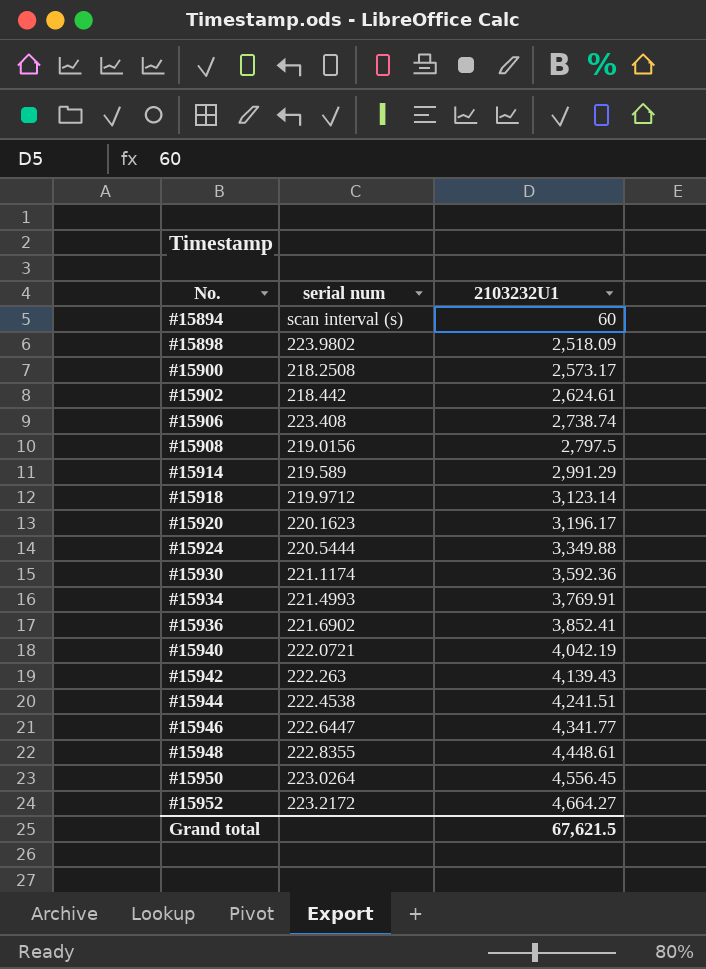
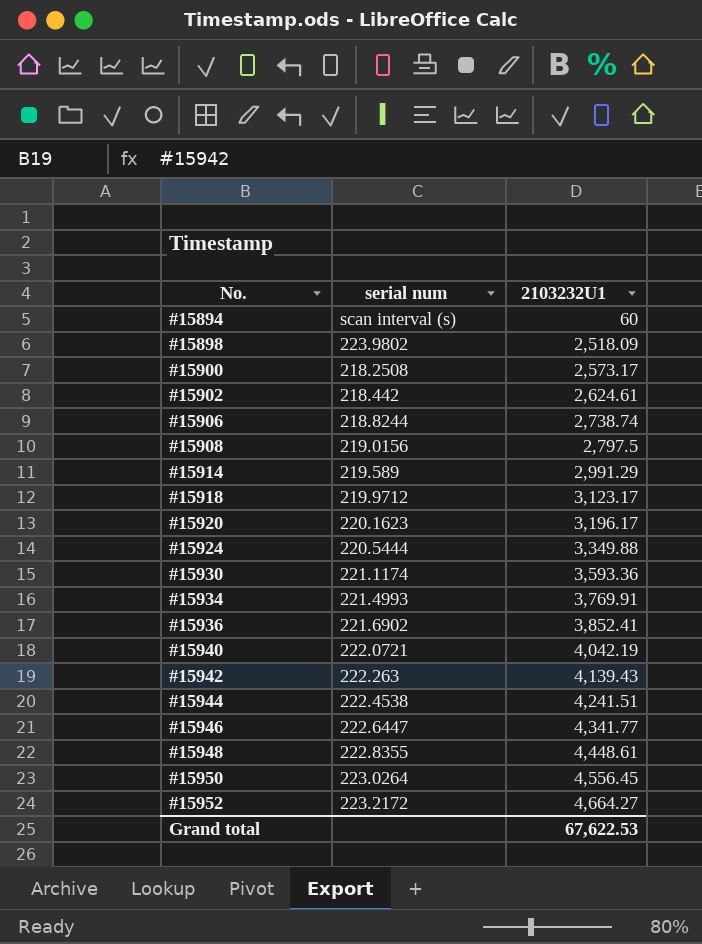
#15906 | serial num: 223.408 -> 218.8244
#15918 | 2103232U1: 3,123.14 -> 3,123.17
#15930 | 2103232U1: 3,592.36 -> 3,593.36
Grand total | 2103232U1: 67,621.5 -> 67,622.53

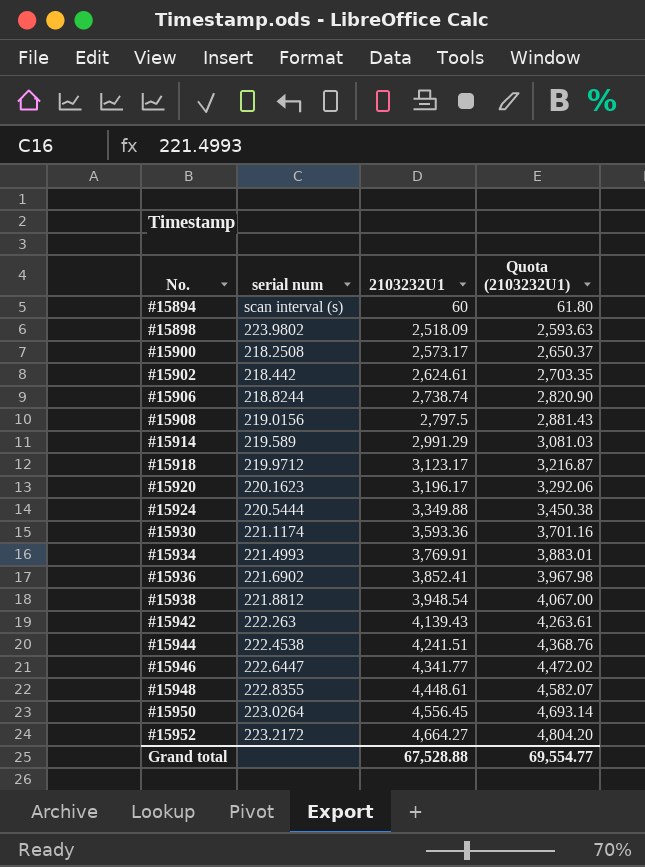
column Quota (2103232U1) | formula: none -> [2103232U1] * 1.03
row #15940: 222.0721 | 4,042.19 -> none
row #15938: none -> 221.8812 | 3,948.54 | 4,067.00
Grand total | 2103232U1: 67,622.53 -> 67,528.88

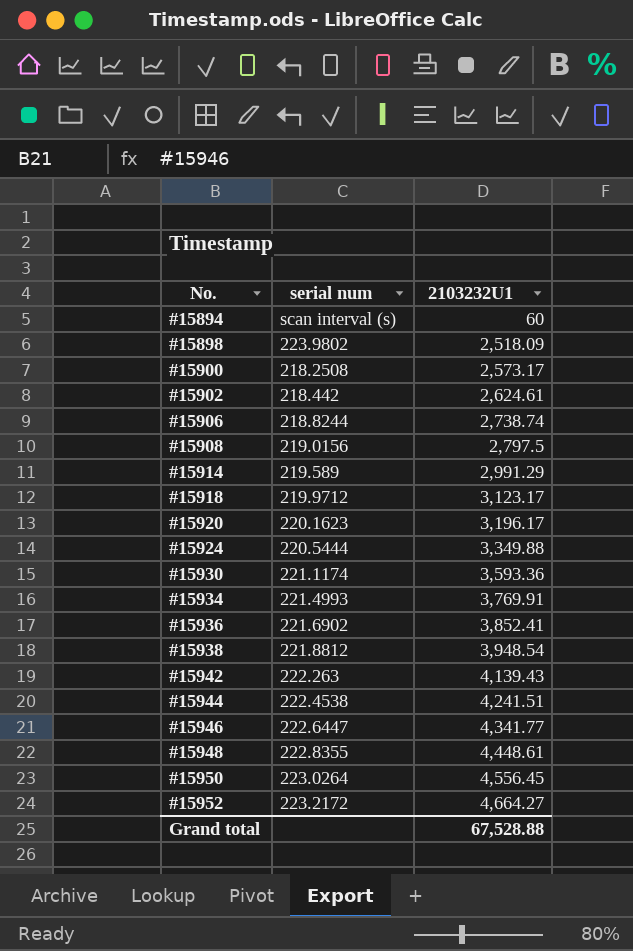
column Quota (2103232U1) | formula: [2103232U1] * 1.03 -> none

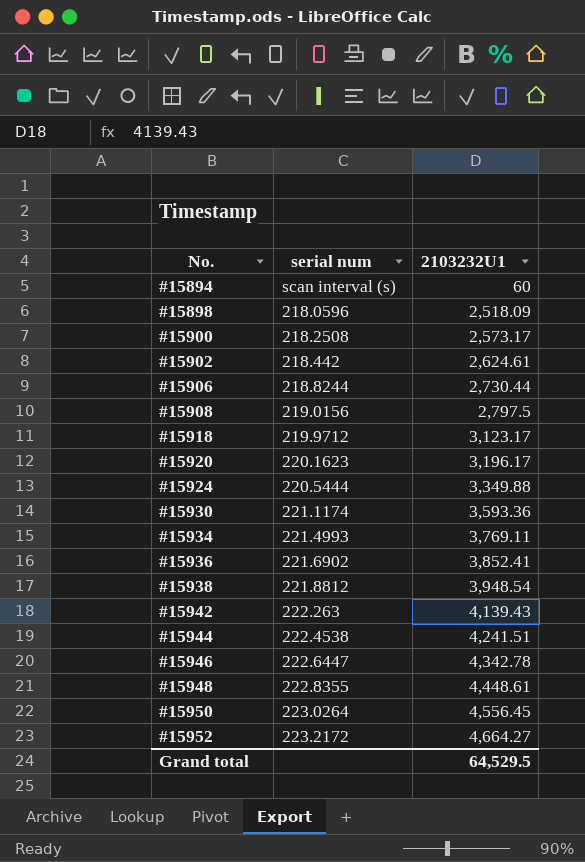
row #15914: 219.589 | 2,991.29 -> none
#15898 | serial num: 223.9802 -> 218.0596
#15906 | 2103232U1: 2,738.74 -> 2,730.44
#15934 | 2103232U1: 3,769.91 -> 3,769.11
#15946 | 2103232U1: 4,341.77 -> 4,342.78
Grand total | 2103232U1: 67,528.88 -> 64,529.5

